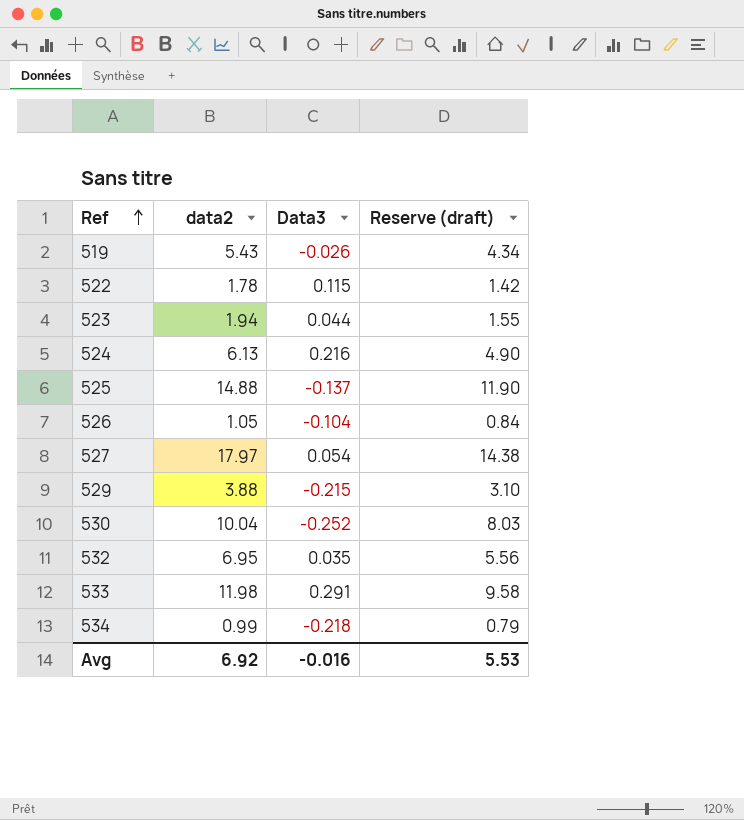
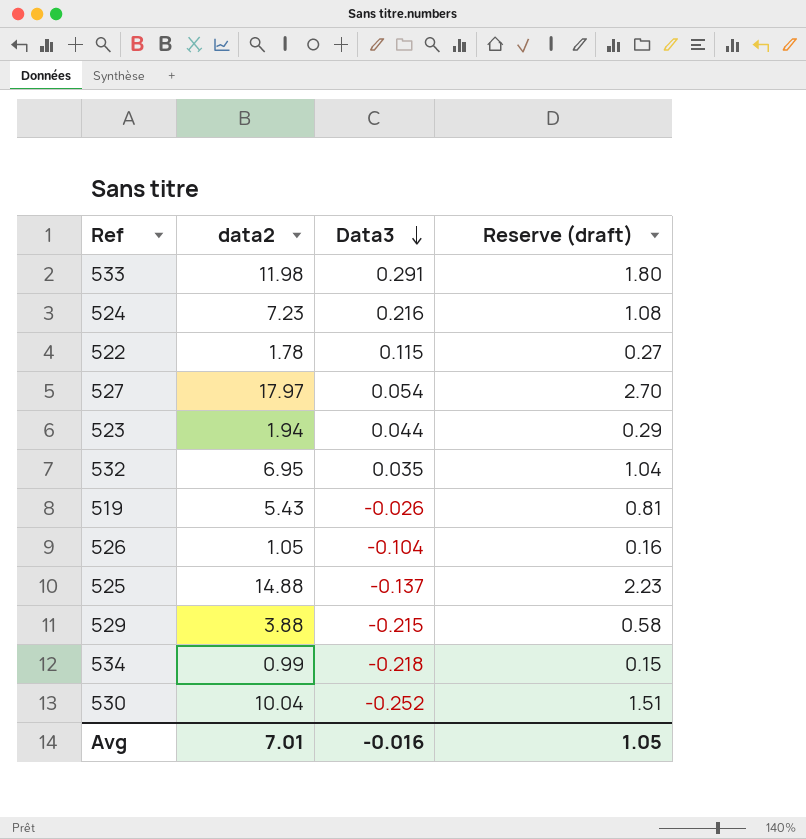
row order: Ref ascending -> Data3 descending
column Reserve (draft) | formula: [data2] * 0.8 -> [data2] * 0.15
524 | data2: 6.13 -> 7.23
Avg | data2: 6.92 -> 7.01
Avg | Reserve (draft): 5.53 -> 1.05

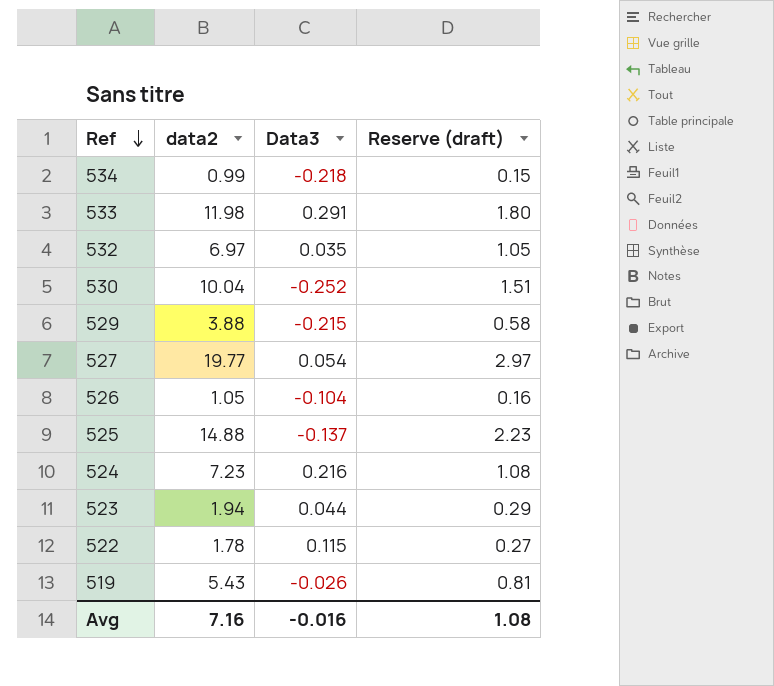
row order: Data3 descending -> Ref descending
532 | data2: 6.95 -> 6.97
532 | Reserve (draft): 1.04 -> 1.05
527 | data2: 17.97 -> 19.77
527 | Reserve (draft): 2.70 -> 2.97
Avg | data2: 7.01 -> 7.16
Avg | Reserve (draft): 1.05 -> 1.08

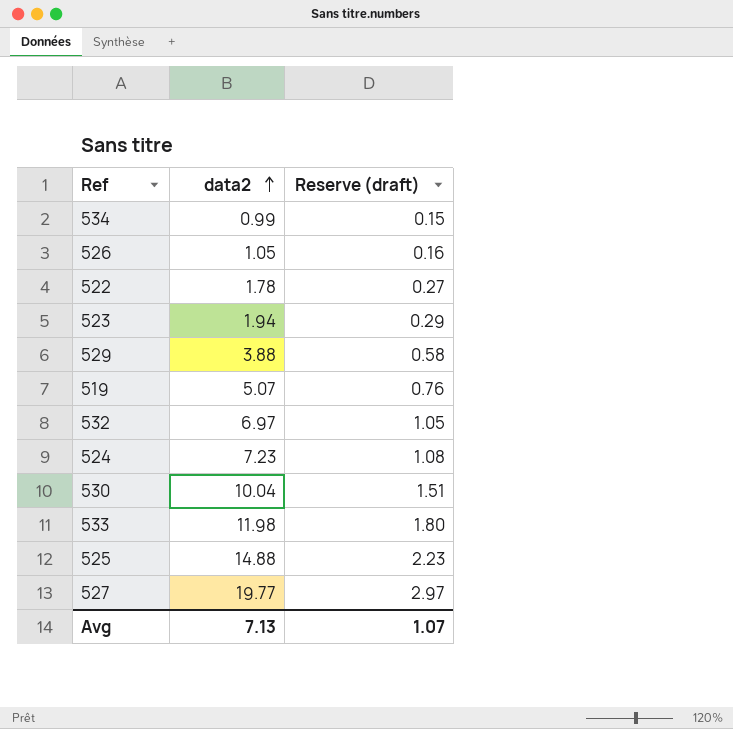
row order: Ref descending -> data2 ascending
column Data3 | position: 3 -> none
519 | data2: 5.43 -> 5.07
519 | Reserve (draft): 0.81 -> 0.76
Avg | data2: 7.16 -> 7.13
Avg | Reserve (draft): 1.08 -> 1.07

